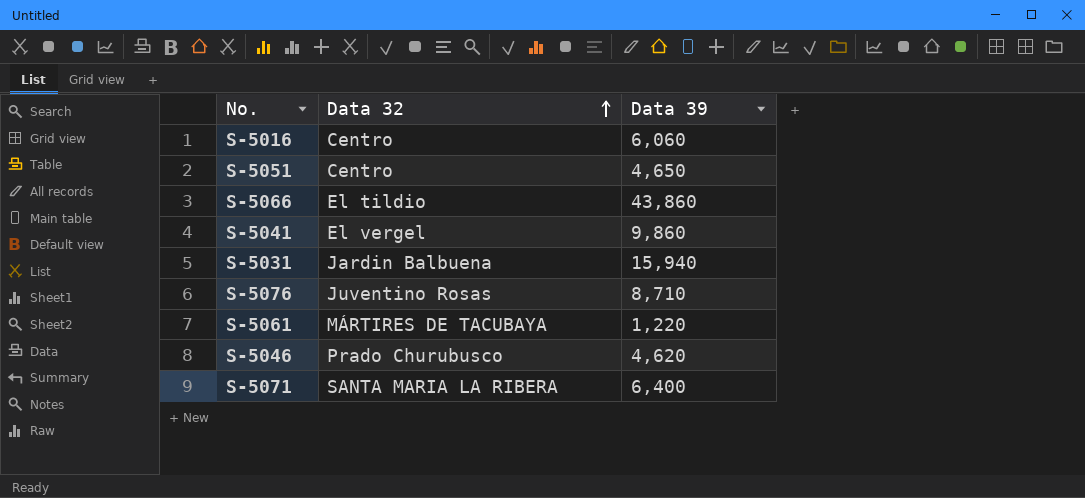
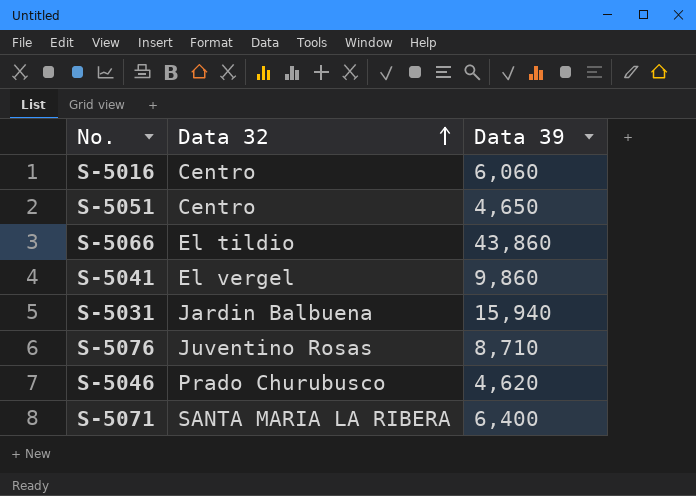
row S-5061: MÁRTIRES DE TACUBAYA | 1,220 -> none

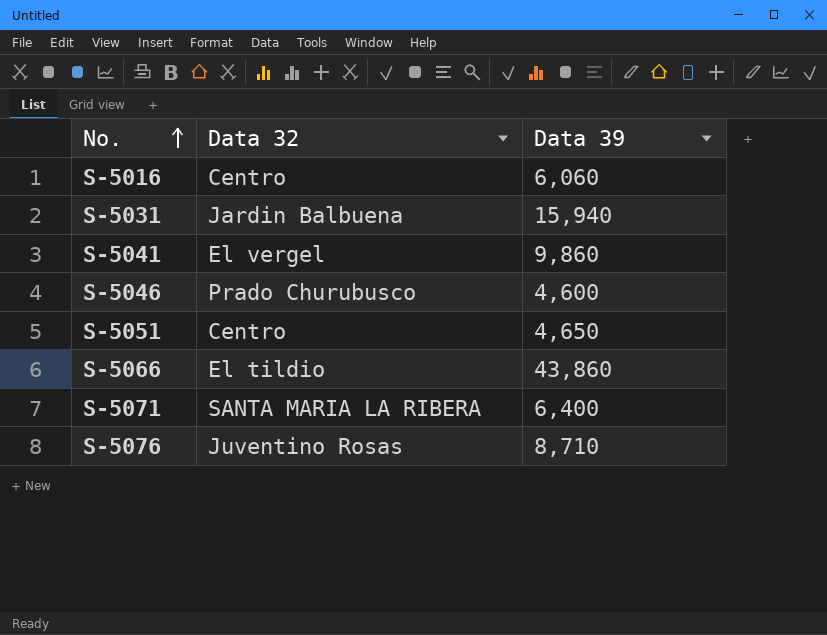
row order: Data 32 ascending -> No. ascending
S-5046 | Data 39: 4,620 -> 4,600

